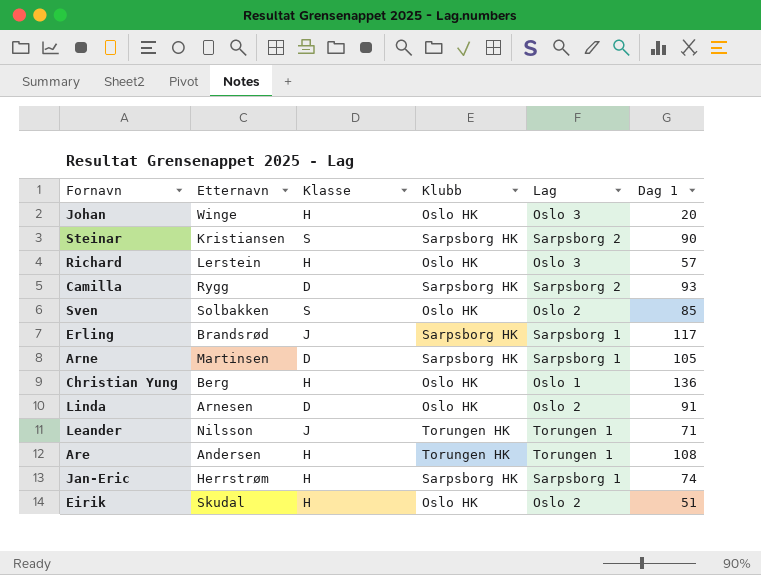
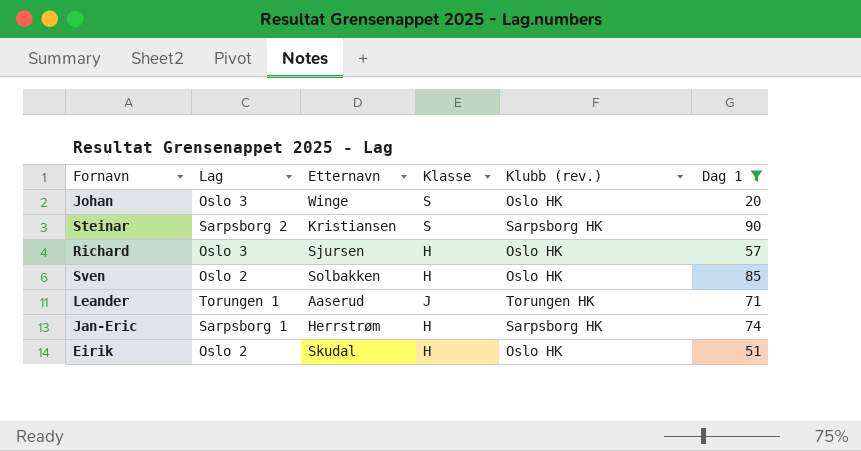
filter: none -> Dag 1 <= 90
column Lag | position: 5 -> 2
column name: Klubb -> Klubb (rev.)
Johan | Klasse: H -> S
Richard | Etternavn: Lerstein -> Sjursen
Sven | Klasse: S -> H
Leander | Etternavn: Nilsson -> Aaserud

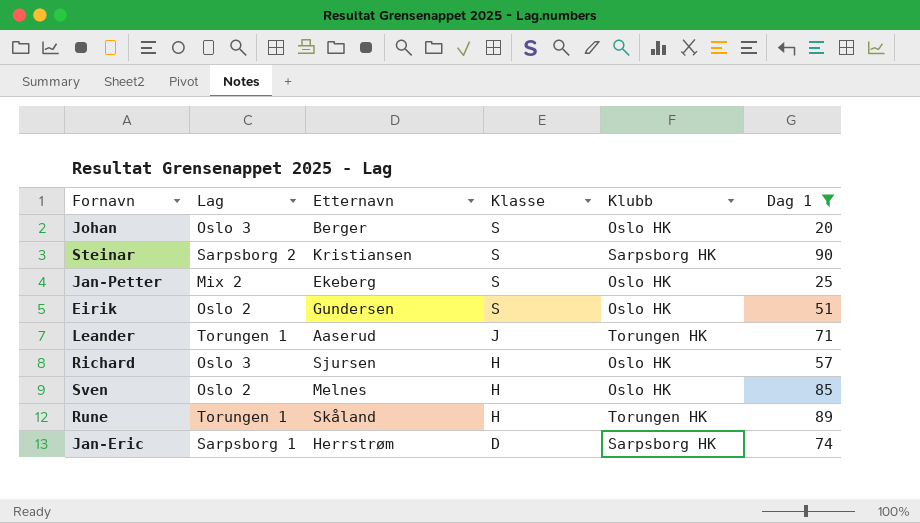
row order: none -> Klasse descending
column name: Klubb (rev.) -> Klubb
Johan | Etternavn: Winge -> Berger
row Jan-Petter: none -> Mix 2 | Ekeberg | S | Oslo HK | 25
Eirik | Etternavn: Skudal -> Gundersen
Eirik | Klasse: H -> S
Sven | Etternavn: Solbakken -> Melnes
row Rune: none -> Torungen 1 | Skåland | H | Torungen HK | 89
Jan-Eric | Klasse: H -> D

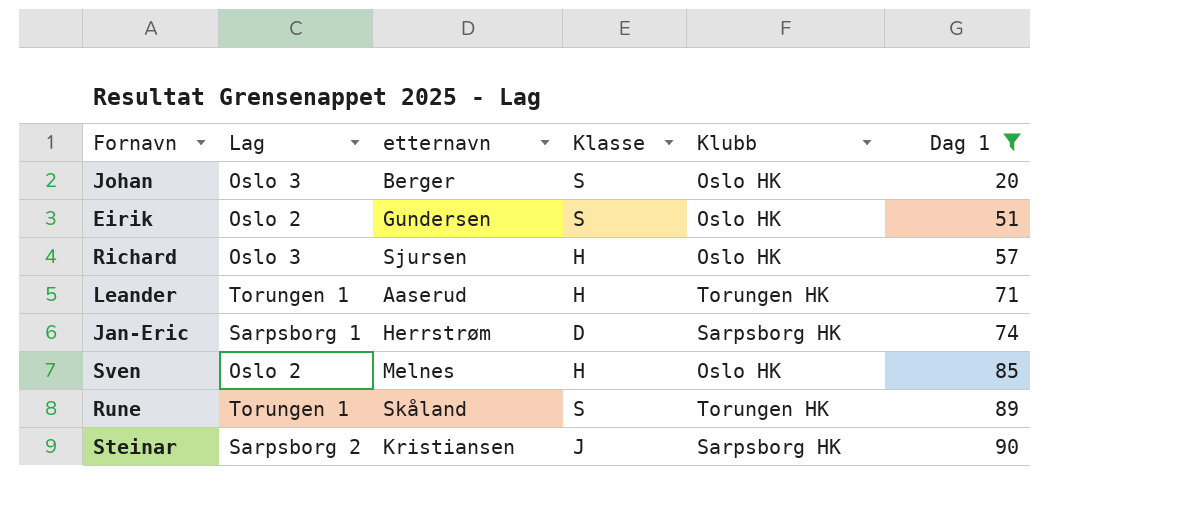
row order: Klasse descending -> Dag 1 ascending
column name: Etternavn -> etternavn
row Jan-Petter: Mix 2 | Ekeberg | S | Oslo HK | 25 -> none
Leander | Klasse: J -> H
Rune | Klasse: H -> S
Steinar | Klasse: S -> J

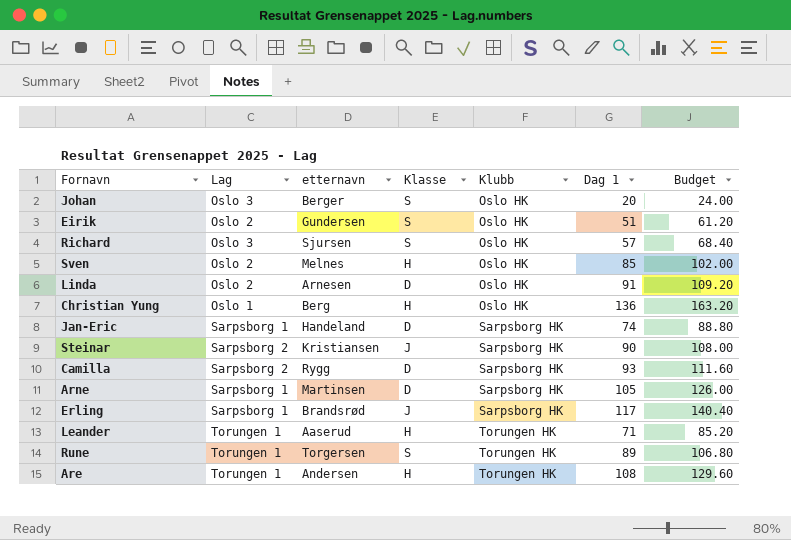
filter: Dag 1 <= 90 -> none
row order: Dag 1 ascending -> Klubb ascending
column Budget | formula: none -> [Dag 1] * 1.2
Richard | Klasse: H -> S
Jan-Eric | etternavn: Herrstrøm -> Handeland
Rune | etternavn: Skåland -> Torgersen

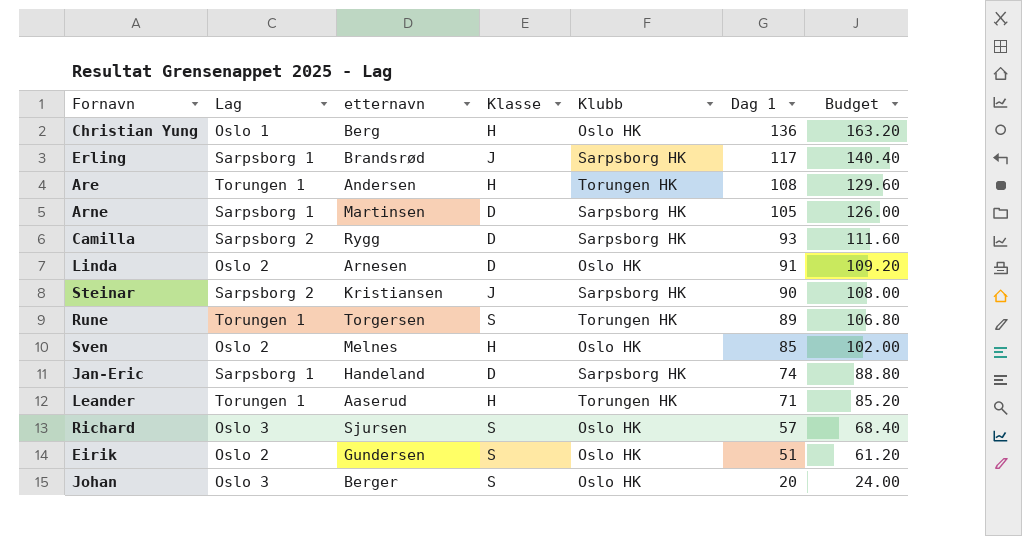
row order: Klubb ascending -> Dag 1 descending

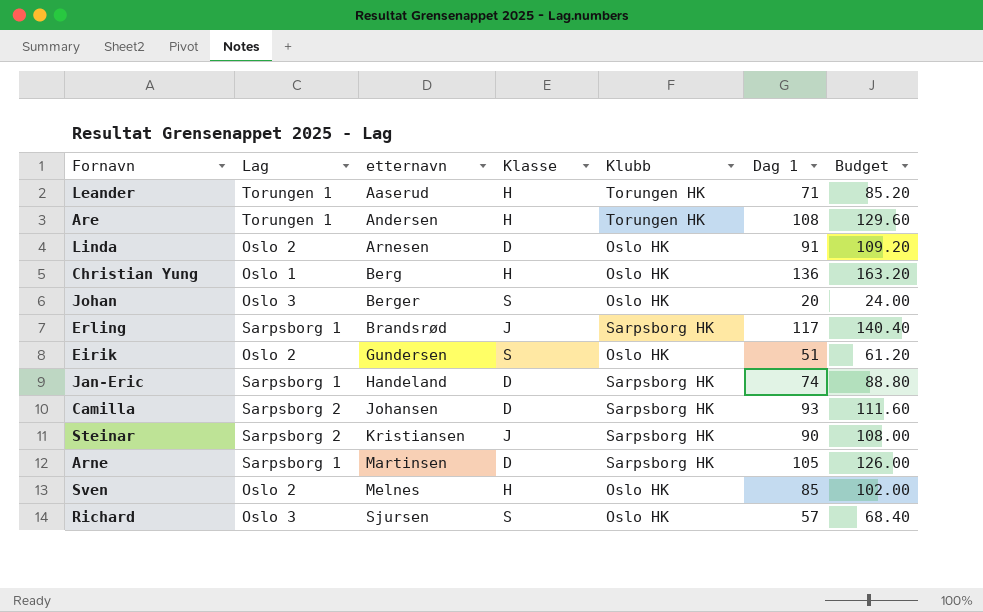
row order: Dag 1 descending -> etternavn ascending
row Rune: Torungen 1 | Torgersen | S | Torungen HK | 89 | 106.80 -> none
Camilla | etternavn: Rygg -> Johansen

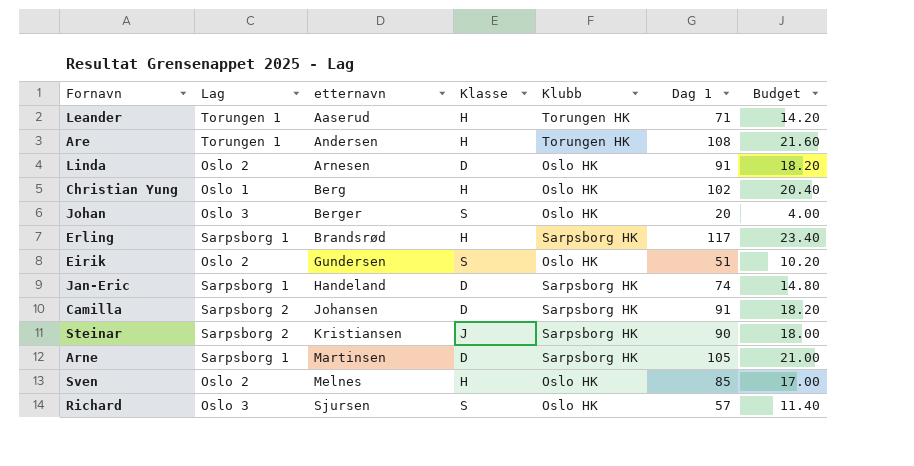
column Budget | formula: [Dag 1] * 1.2 -> [Dag 1] * 0.2
Christian Yung | Dag 1: 136 -> 102
Erling | Klasse: J -> H
Camilla | Dag 1: 93 -> 91

